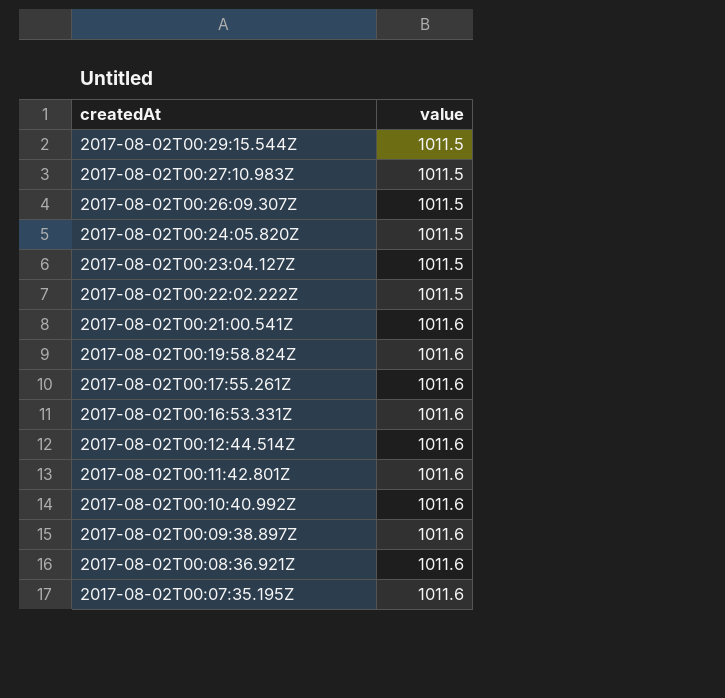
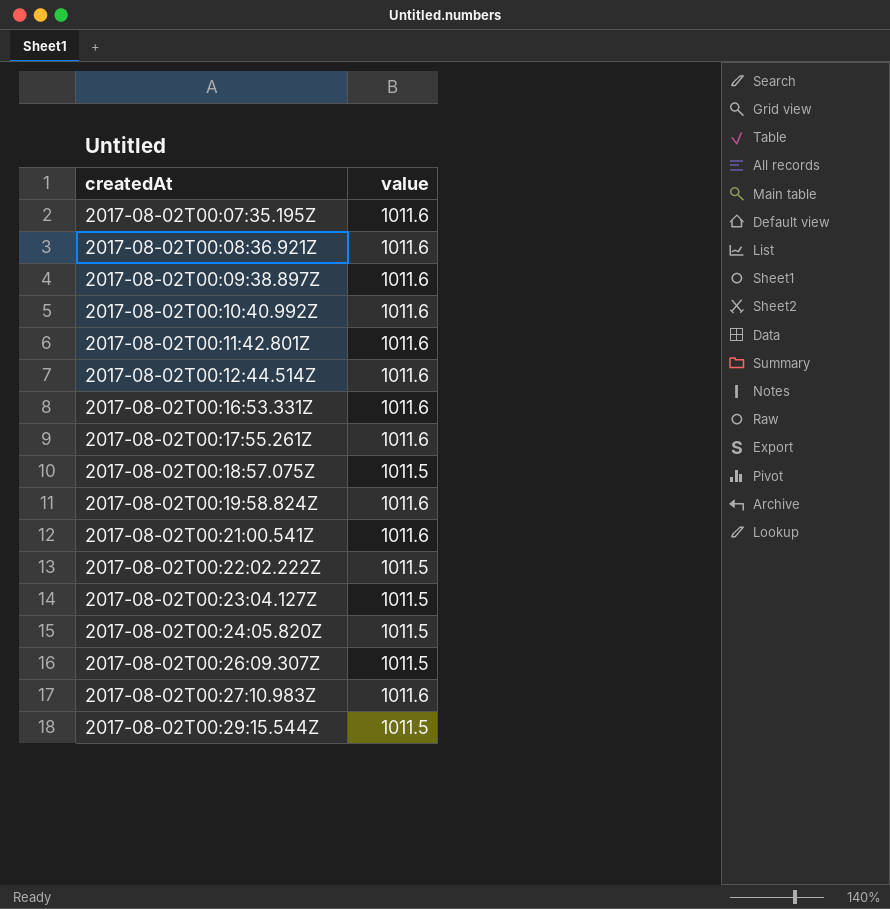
row order: createdAt descending -> createdAt ascending
row 2017-08-02T00:18:57.075Z: none -> 1011.5
2017-08-02T00:27:10.983Z | value: 1011.5 -> 1011.6

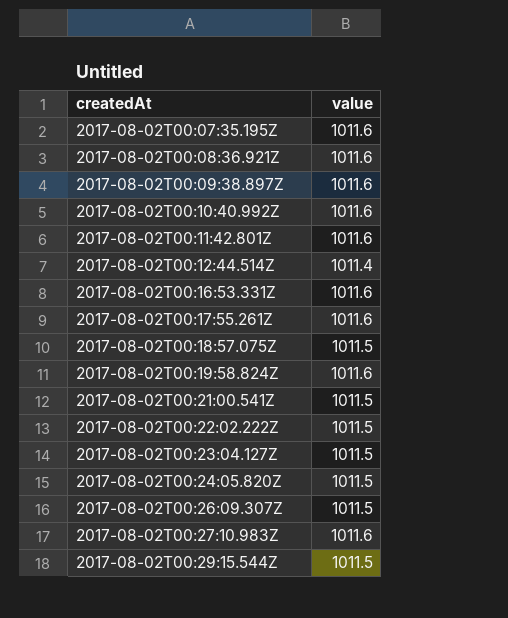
2017-08-02T00:12:44.514Z | value: 1011.6 -> 1011.4
2017-08-02T00:21:00.541Z | value: 1011.6 -> 1011.5

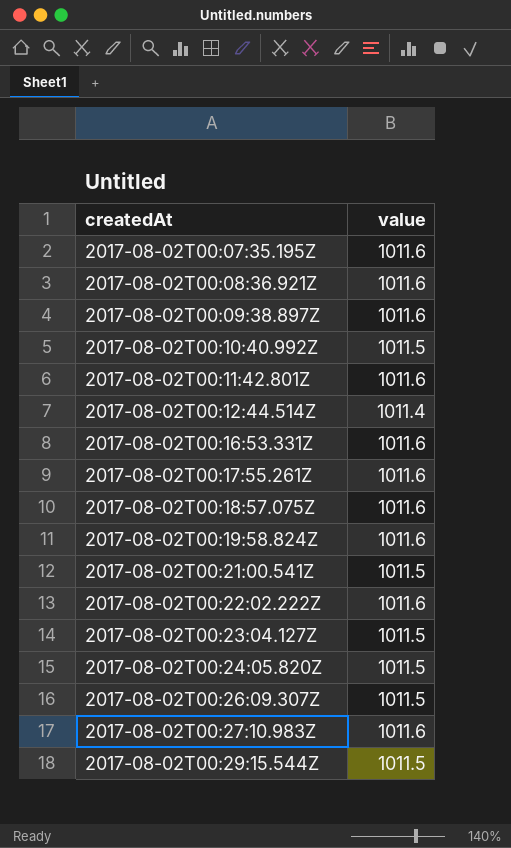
2017-08-02T00:10:40.992Z | value: 1011.6 -> 1011.5
2017-08-02T00:18:57.075Z | value: 1011.5 -> 1011.6
2017-08-02T00:22:02.222Z | value: 1011.5 -> 1011.6

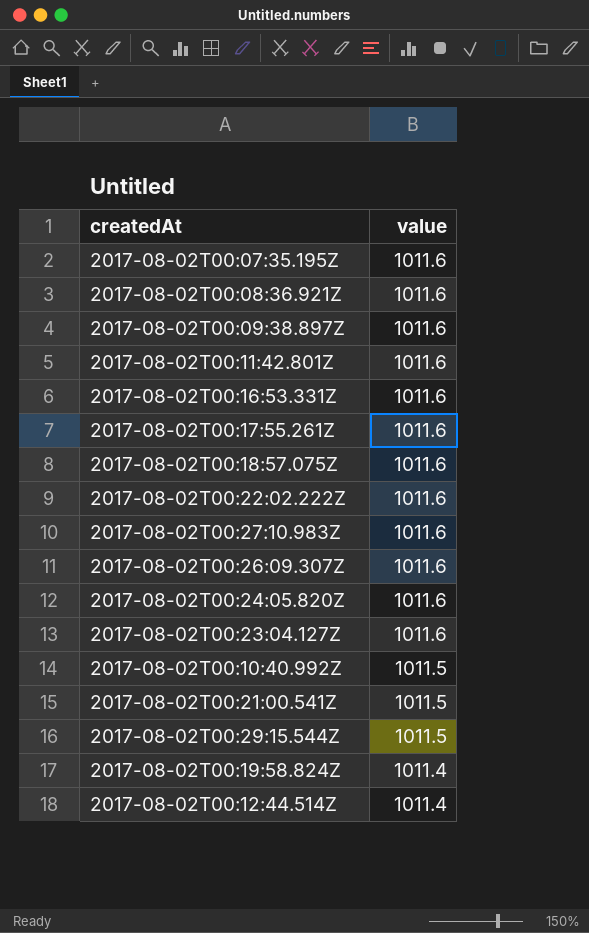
row order: createdAt ascending -> value descending
2017-08-02T00:26:09.307Z | value: 1011.5 -> 1011.6
2017-08-02T00:24:05.820Z | value: 1011.5 -> 1011.6
2017-08-02T00:23:04.127Z | value: 1011.5 -> 1011.6
2017-08-02T00:19:58.824Z | value: 1011.6 -> 1011.4

